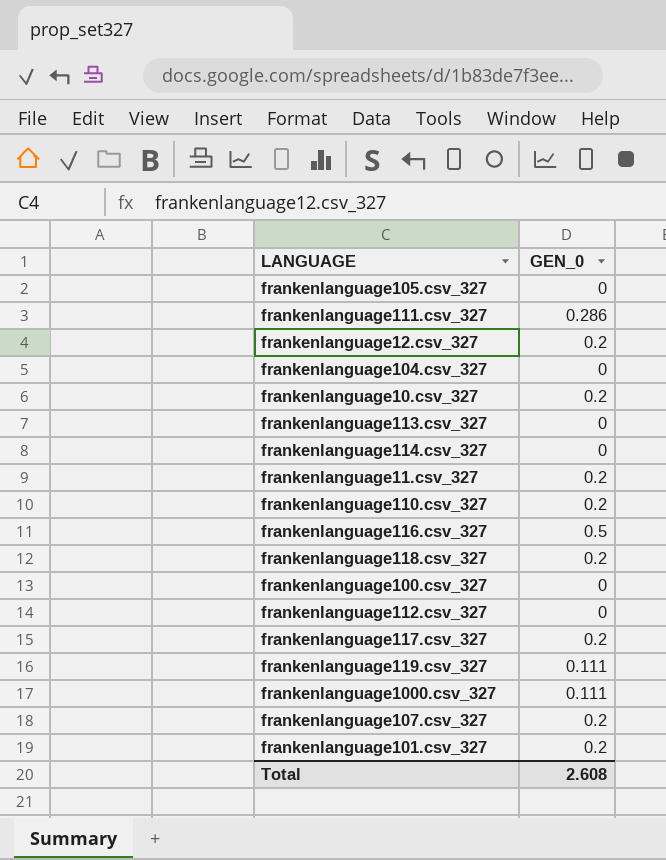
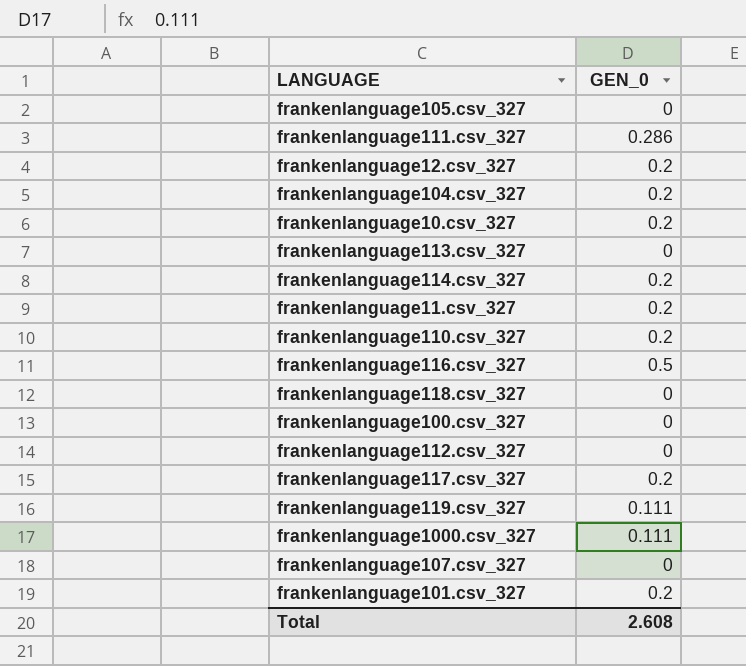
frankenlanguage104.csv_327 | GEN_0: 0 -> 0.2
frankenlanguage114.csv_327 | GEN_0: 0 -> 0.2
frankenlanguage118.csv_327 | GEN_0: 0.2 -> 0
frankenlanguage107.csv_327 | GEN_0: 0.2 -> 0

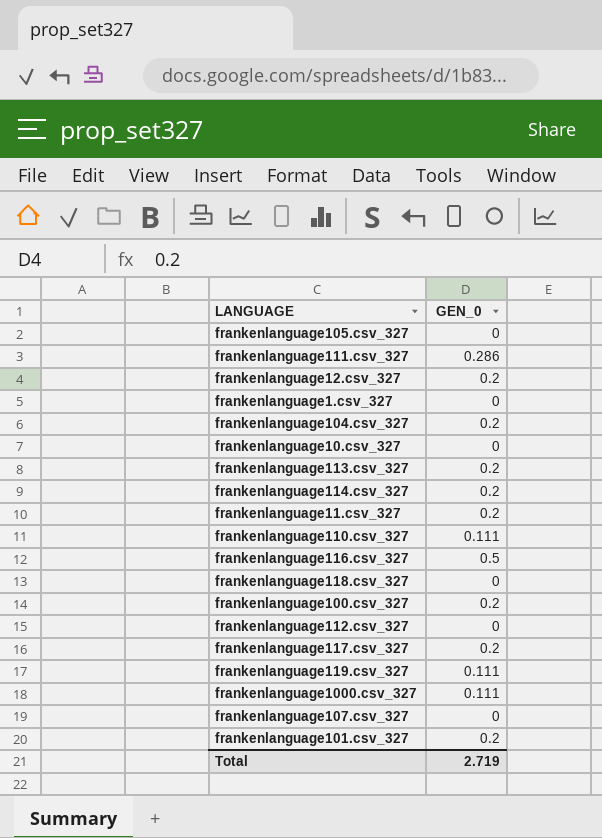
row frankenlanguage1.csv_327: none -> 0
frankenlanguage10.csv_327 | GEN_0: 0.2 -> 0
frankenlanguage113.csv_327 | GEN_0: 0 -> 0.2
frankenlanguage110.csv_327 | GEN_0: 0.2 -> 0.111
frankenlanguage100.csv_327 | GEN_0: 0 -> 0.2
Total | GEN_0: 2.608 -> 2.719

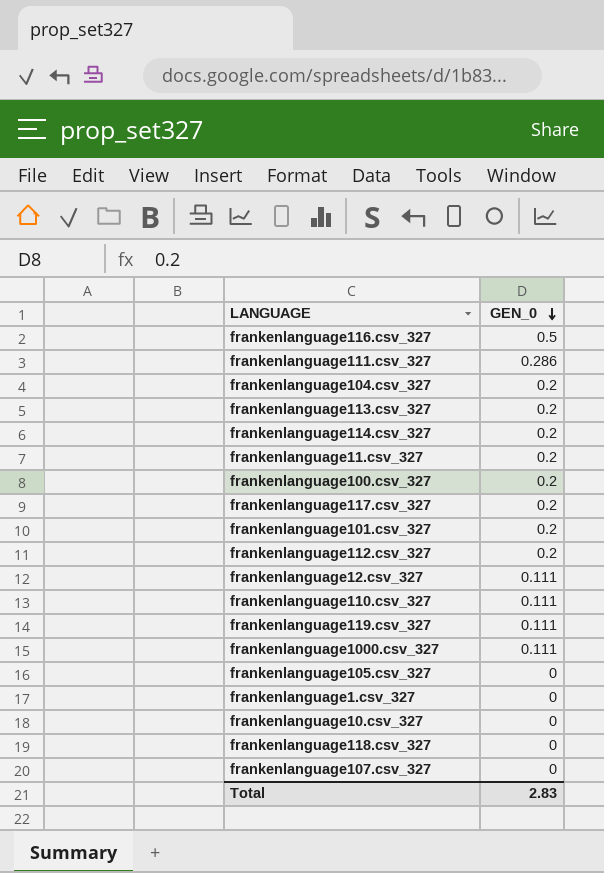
row order: none -> GEN_0 descending
frankenlanguage112.csv_327 | GEN_0: 0 -> 0.2
frankenlanguage12.csv_327 | GEN_0: 0.2 -> 0.111
Total | GEN_0: 2.719 -> 2.83

